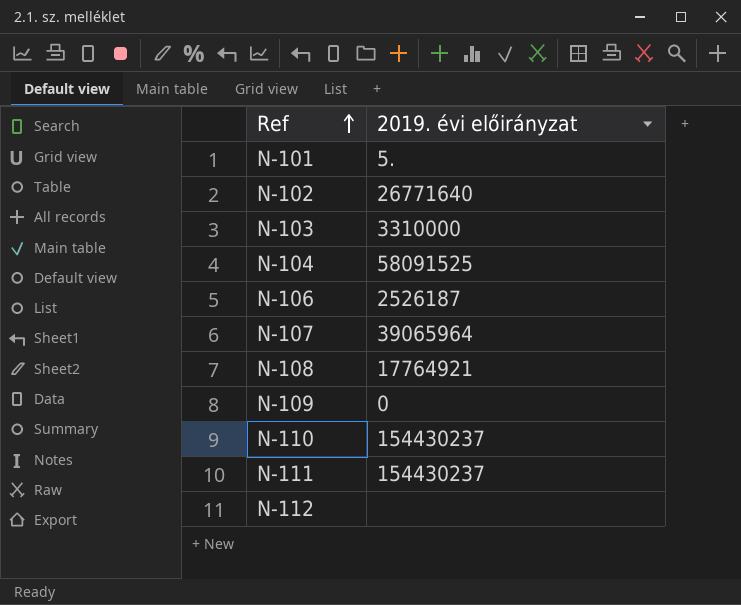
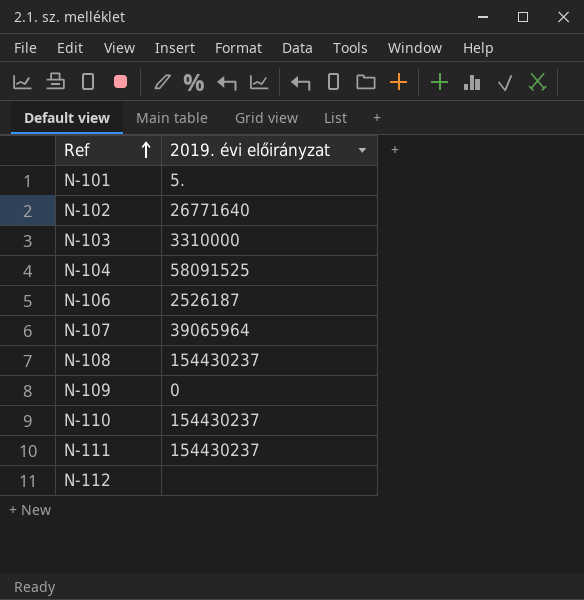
N-108 | 2019. évi előirányzat: 17764921 -> 154430237

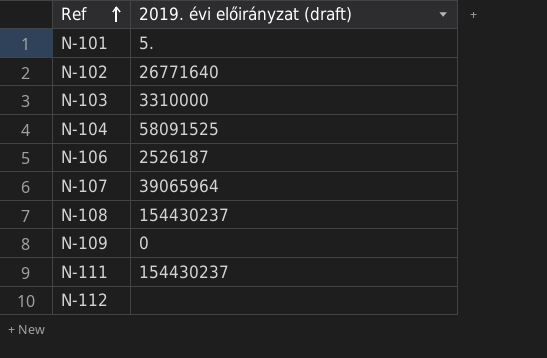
column name: 2019. évi előirányzat -> 2019. évi előirányzat (draft)
row N-110: 154430237 -> none

